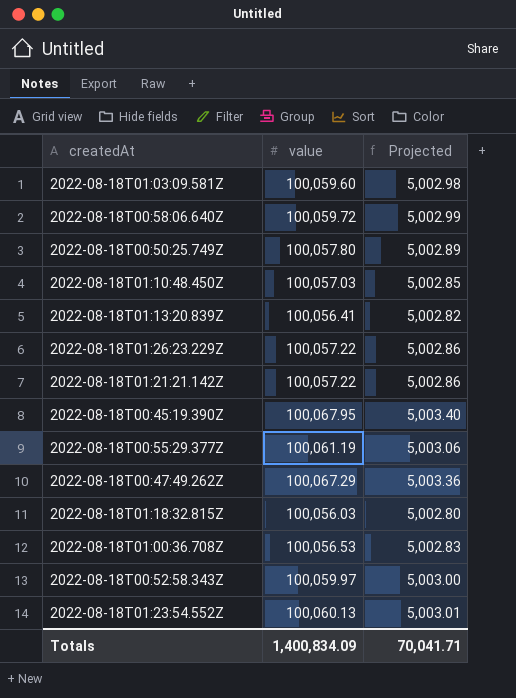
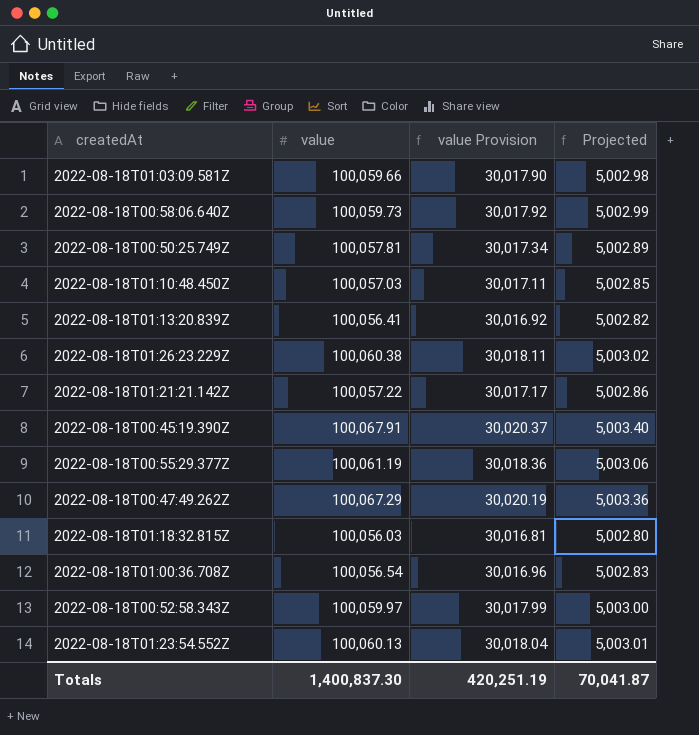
column value Provision | formula: none -> [value] * 0.3
2022-08-18T01:03:09.581Z | value: 100,059.60 -> 100,059.66
2022-08-18T00:58:06.640Z | value: 100,059.72 -> 100,059.73
2022-08-18T00:50:25.749Z | value: 100,057.80 -> 100,057.81
2022-08-18T01:26:23.229Z | value: 100,057.22 -> 100,060.38
2022-08-18T01:26:23.229Z | Projected: 5,002.86 -> 5,003.02
2022-08-18T00:45:19.390Z | value: 100,067.95 -> 100,067.91
2022-08-18T01:00:36.708Z | value: 100,056.53 -> 100,056.54
Totals | value: 1,400,834.09 -> 1,400,837.30
Totals | Projected: 70,041.71 -> 70,041.87

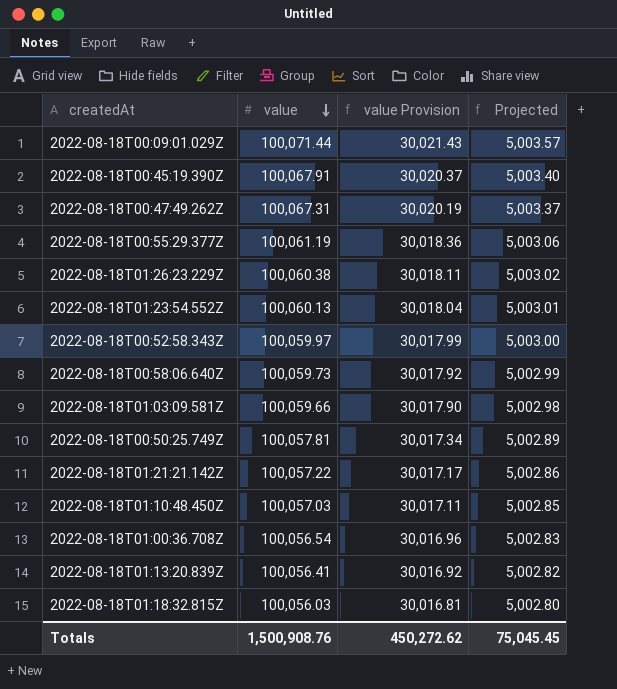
row order: none -> value descending
row 2022-08-18T00:09:01.029Z: none -> 100,071.44 | 30,021.43 | 5,003.57
2022-08-18T00:47:49.262Z | value: 100,067.29 -> 100,067.31
2022-08-18T00:47:49.262Z | Projected: 5,003.36 -> 5,003.37
Totals | value: 1,400,837.30 -> 1,500,908.76
Totals | value Provision: 420,251.19 -> 450,272.62
Totals | Projected: 70,041.87 -> 75,045.45

